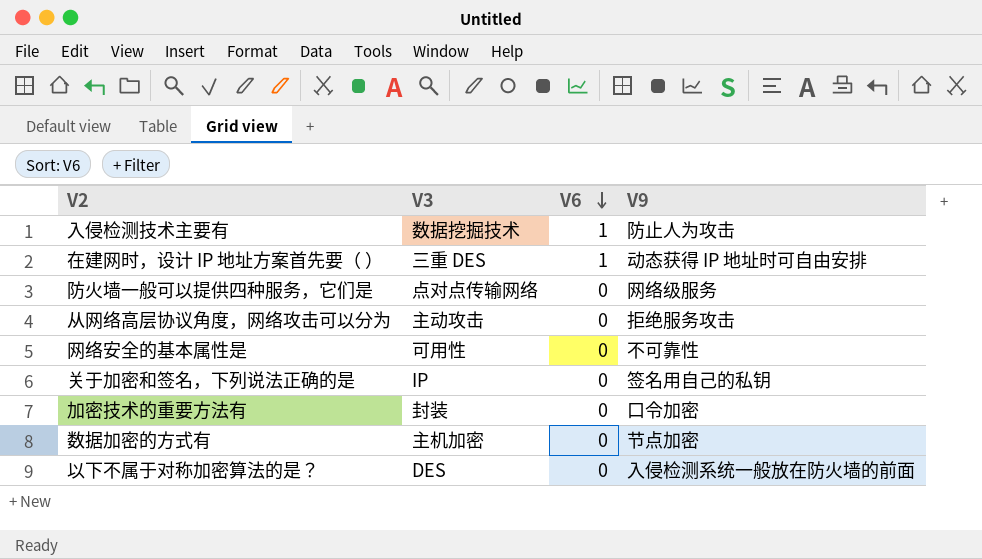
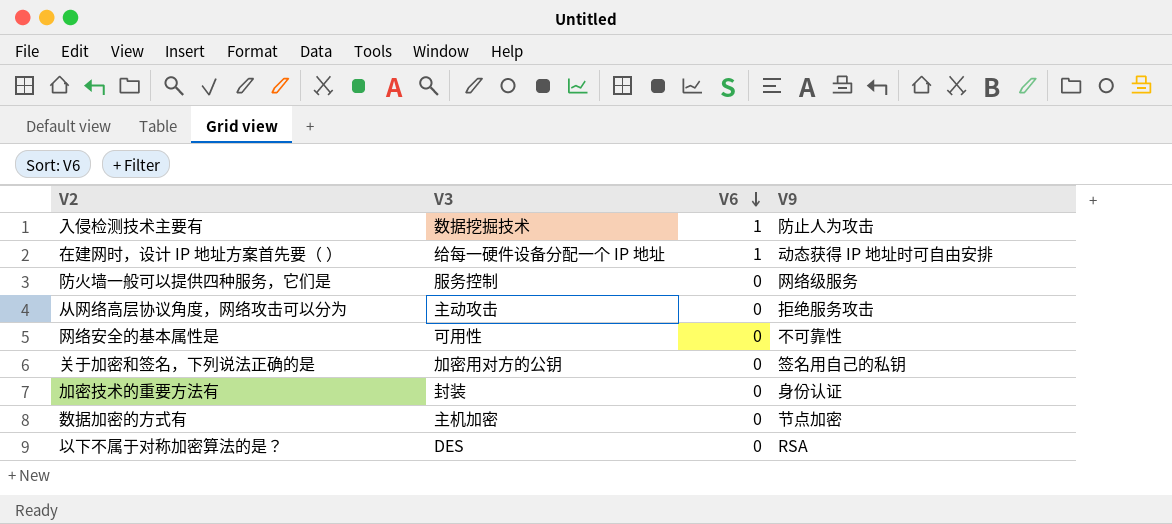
在建网时，设计 IP 地址方案首先要（ ） | V3: 三重 DES -> 给每一硬件设备分配一个 IP 地址
防火墙一般可以提供四种服务，它们是 | V3: 点对点传输网络 -> 服务控制
关于加密和签名，下列说法正确的是 | V3: IP -> 加密用对方的公钥
加密技术的重要方法有 | V9: 口令加密 -> 身份认证
以下不属于对称加密算法的是？ | V9: 入侵检测系统一般放在防火墙的前面 -> RSA

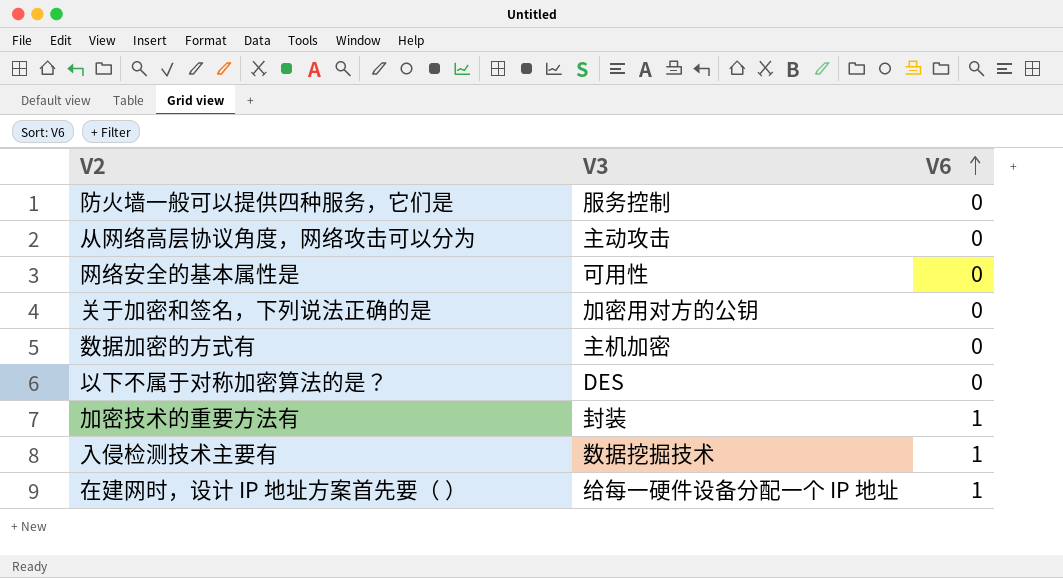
row order: V6 descending -> V6 ascending
column V9 | position: 4 -> none
加密技术的重要方法有 | V6: 0 -> 1

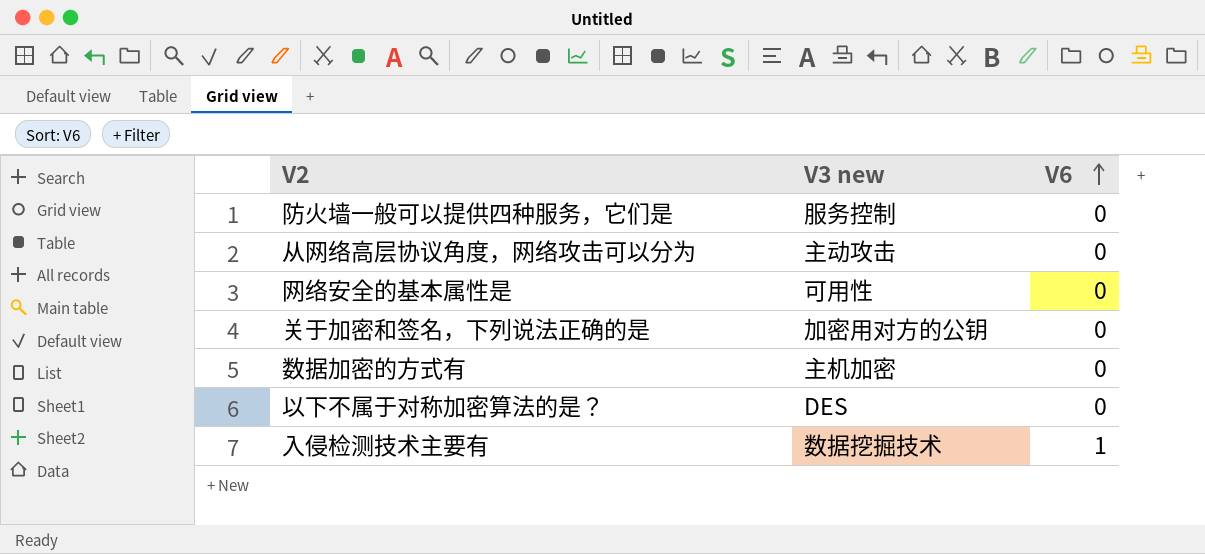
column name: V3 -> V3 new
row 加密技术的重要方法有: 封装 | 1 -> none
row 在建网时，设计 IP 地址方案首先要（ ）: 给每一硬件设备分配一个 IP 地址 | 1 -> none

